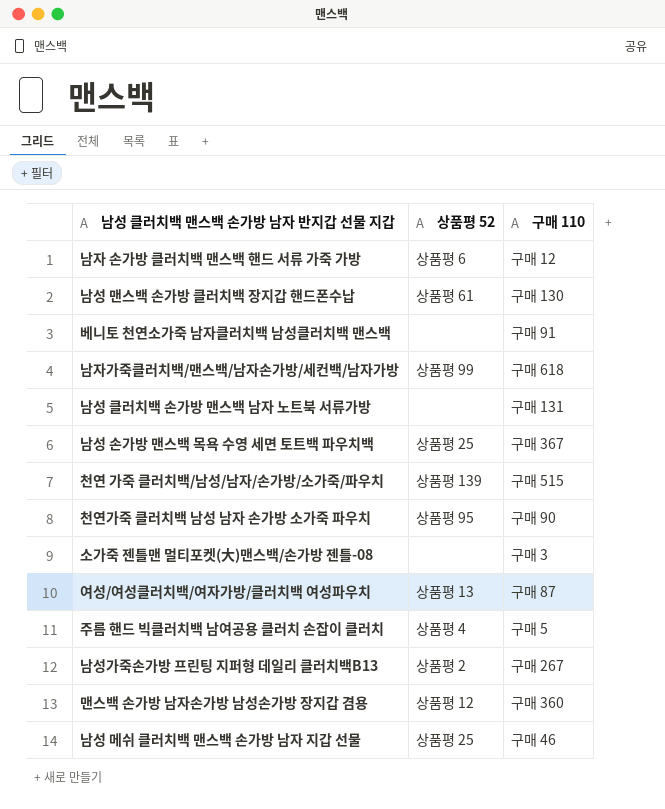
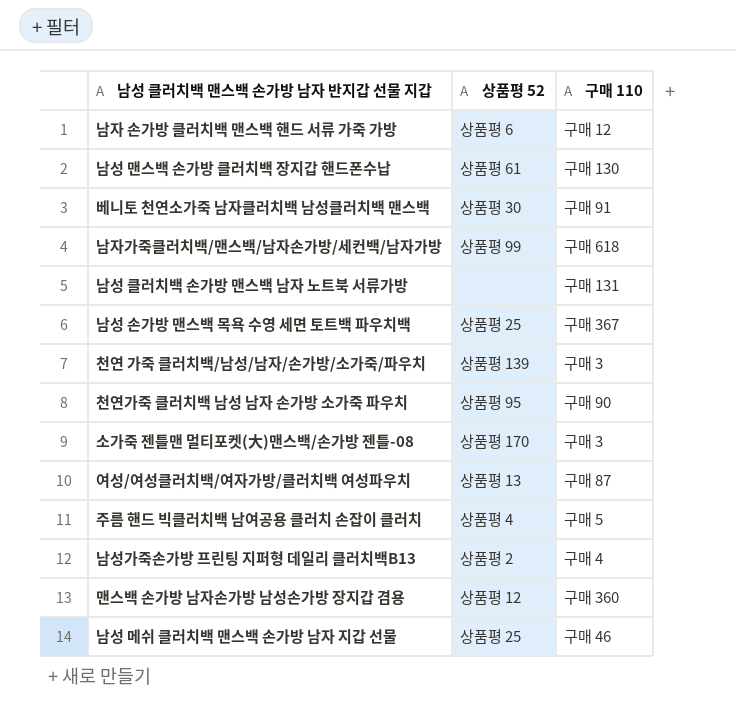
베니토 천연소가죽 남자클러치백 남성클러치백 맨스백 | 상품평 52: none -> 상품평 30
천연 가죽 클러치백/남성/남자/손가방/소가죽/파우치 | 구매 110: 구매 515 -> 구매 3
소가죽 젠틀맨 멀티포켓(大)맨스백/손가방 젠틀-08 | 상품평 52: none -> 상품평 170
남성가죽손가방 프린팅 지퍼형 데일리 클러치백B13 | 구매 110: 구매 267 -> 구매 4

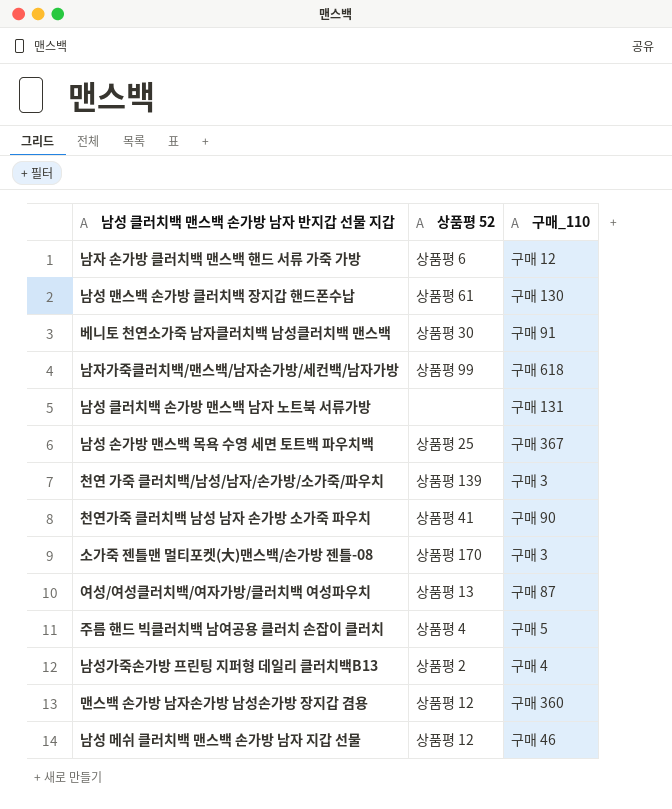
column name: 구매 110 -> 구매_110
천연가죽 클러치백 남성 남자 손가방 소가죽 파우치 | 상품평 52: 상품평 95 -> 상품평 41
남성 메쉬 클러치백 맨스백 손가방 남자 지갑 선물 | 상품평 52: 상품평 25 -> 상품평 12

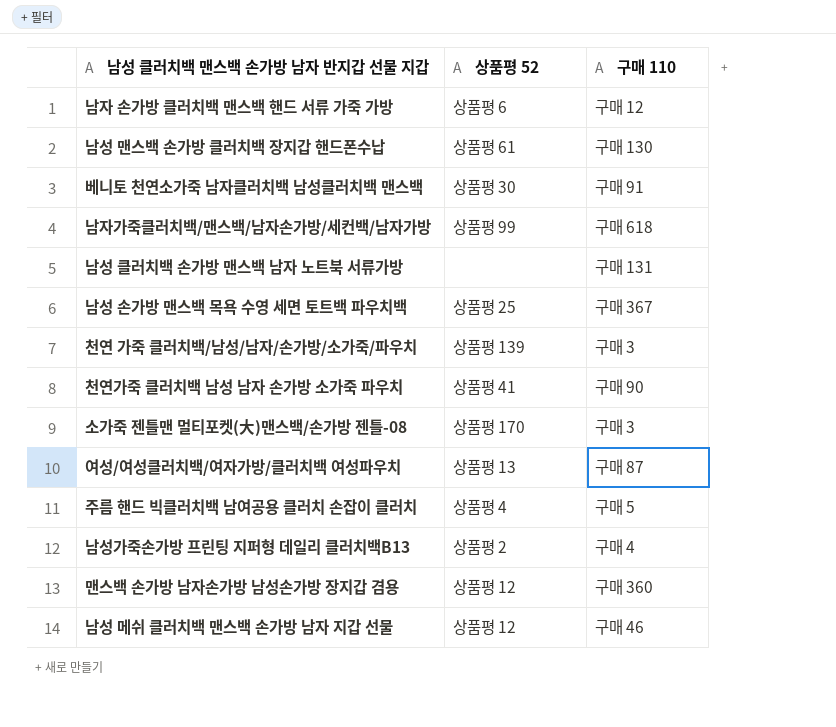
column name: 구매_110 -> 구매 110

